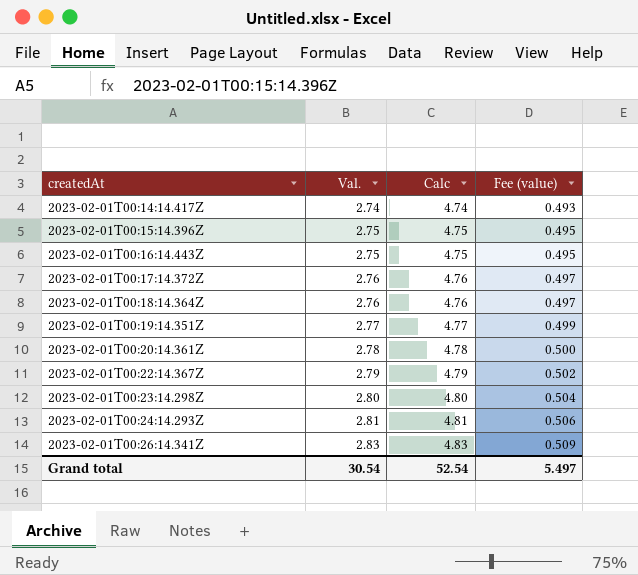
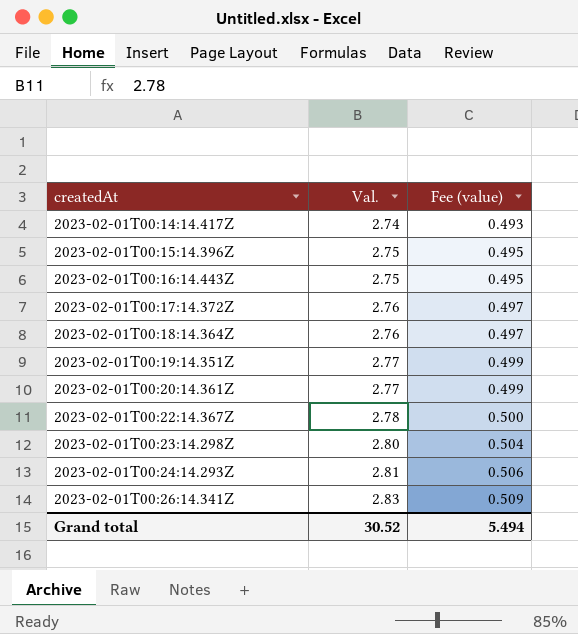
column Calc | formula: [Val.] + 2 -> none
2023-02-01T00:20:14.361Z | Val.: 2.78 -> 2.77
2023-02-01T00:20:14.361Z | Fee (value): 0.500 -> 0.499
2023-02-01T00:22:14.367Z | Val.: 2.79 -> 2.78
2023-02-01T00:22:14.367Z | Fee (value): 0.502 -> 0.500
Grand total | Val.: 30.54 -> 30.52
Grand total | Fee (value): 5.497 -> 5.494

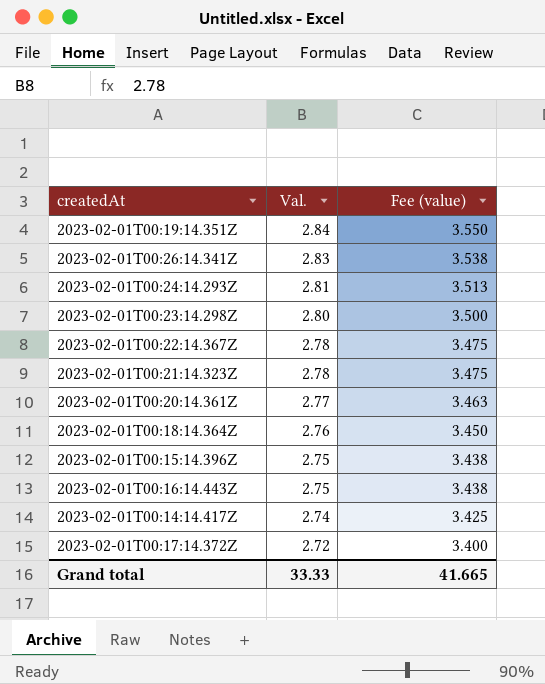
row order: createdAt ascending -> Val. descending
column Fee (value) | formula: [Val.] * 0.18 -> [Val.] * 1.25
2023-02-01T00:19:14.351Z | Val.: 2.77 -> 2.84
row 2023-02-01T00:21:14.323Z: none -> 2.78 | 3.475
2023-02-01T00:17:14.372Z | Val.: 2.76 -> 2.72
Grand total | Val.: 30.52 -> 33.33
Grand total | Fee (value): 5.494 -> 41.665

